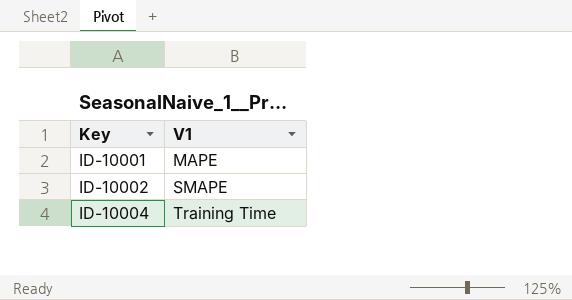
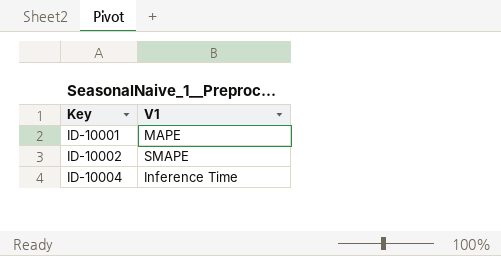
ID-10004 | V1: Training Time -> Inference Time

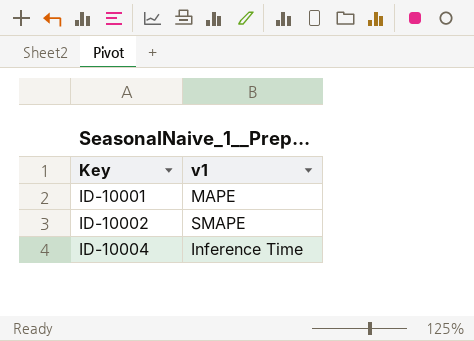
column name: V1 -> v1

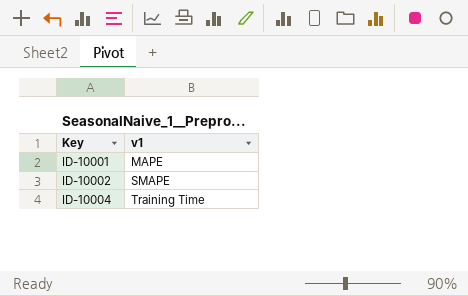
ID-10004 | v1: Inference Time -> Training Time

